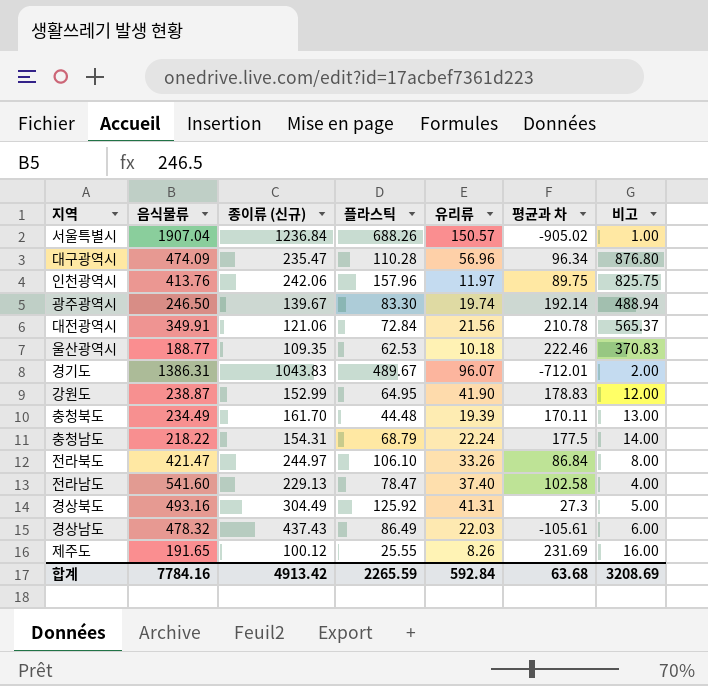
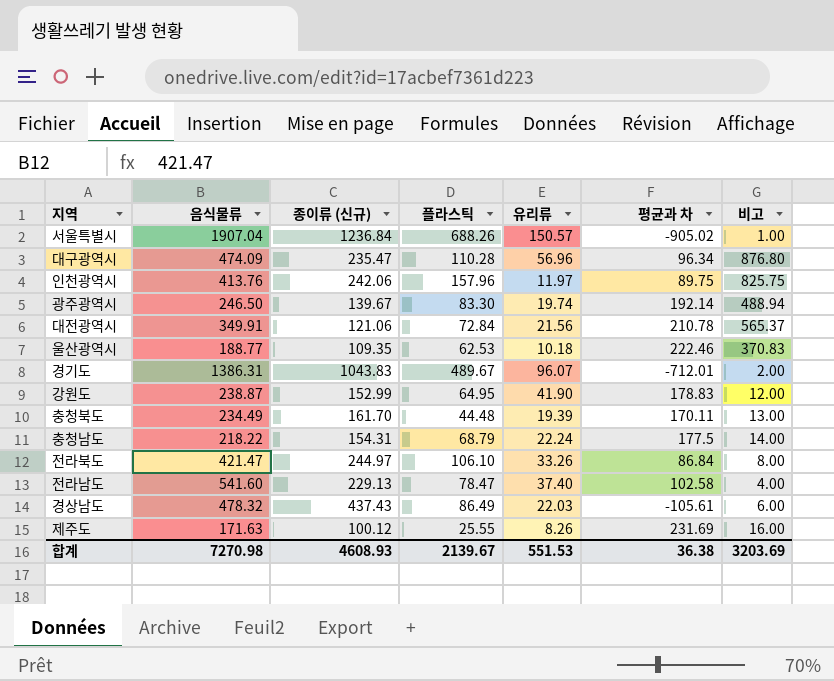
row 경상북도: 493.16 | 304.49 | 125.92 | 41.31 | 27.3 | 5.00 -> none
제주도 | 음식물류: 191.65 -> 171.63
합계 | 음식물류: 7784.16 -> 7270.98
합계 | 종이류 (신규): 4913.42 -> 4608.93
합계 | 플라스틱: 2265.59 -> 2139.67
합계 | 유리류: 592.84 -> 551.53
합계 | 평균과 차: 63.68 -> 36.38
합계 | 비고: 3208.69 -> 3203.69

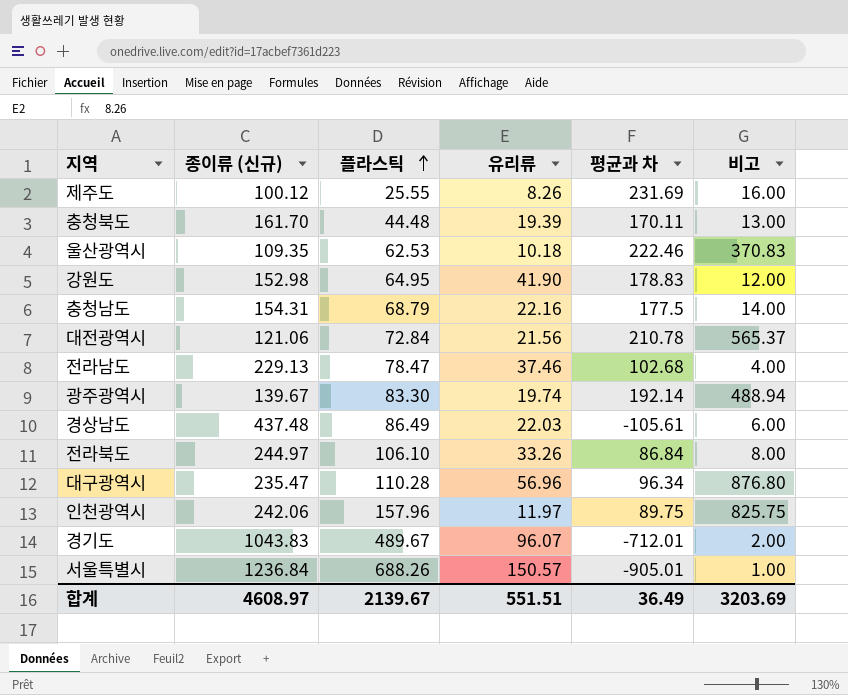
row order: none -> 플라스틱 ascending
column 음식물류 | position: 2 -> none
강원도 | 종이류 (신규): 152.99 -> 152.98
충청남도 | 유리류: 22.24 -> 22.16
전라남도 | 유리류: 37.40 -> 37.46
전라남도 | 평균과 차: 102.58 -> 102.68
경상남도 | 종이류 (신규): 437.43 -> 437.48
서울특별시 | 평균과 차: -905.02 -> -905.01
합계 | 종이류 (신규): 4608.93 -> 4608.97
합계 | 유리류: 551.53 -> 551.51
합계 | 평균과 차: 36.38 -> 36.49

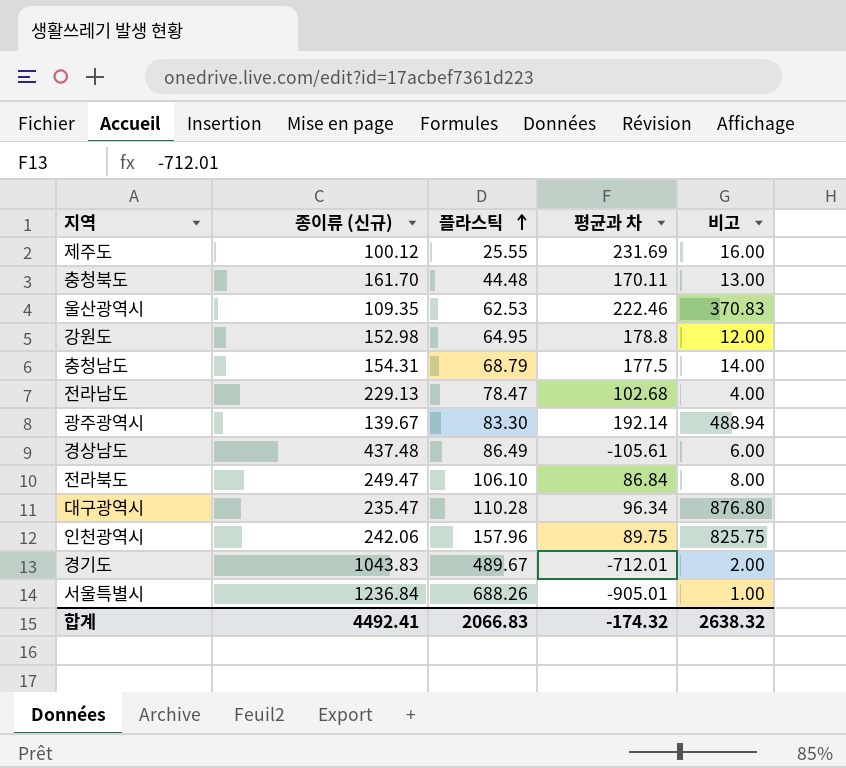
column 유리류 | position: 4 -> none
row 대전광역시: 121.06 | 72.84 | 21.56 | 210.78 | 565.37 -> none
강원도 | 평균과 차: 178.83 -> 178.8
전라북도 | 종이류 (신규): 244.97 -> 249.47
합계 | 종이류 (신규): 4608.97 -> 4492.41
합계 | 플라스틱: 2139.67 -> 2066.83
합계 | 평균과 차: 36.49 -> -174.32
합계 | 비고: 3203.69 -> 2638.32

